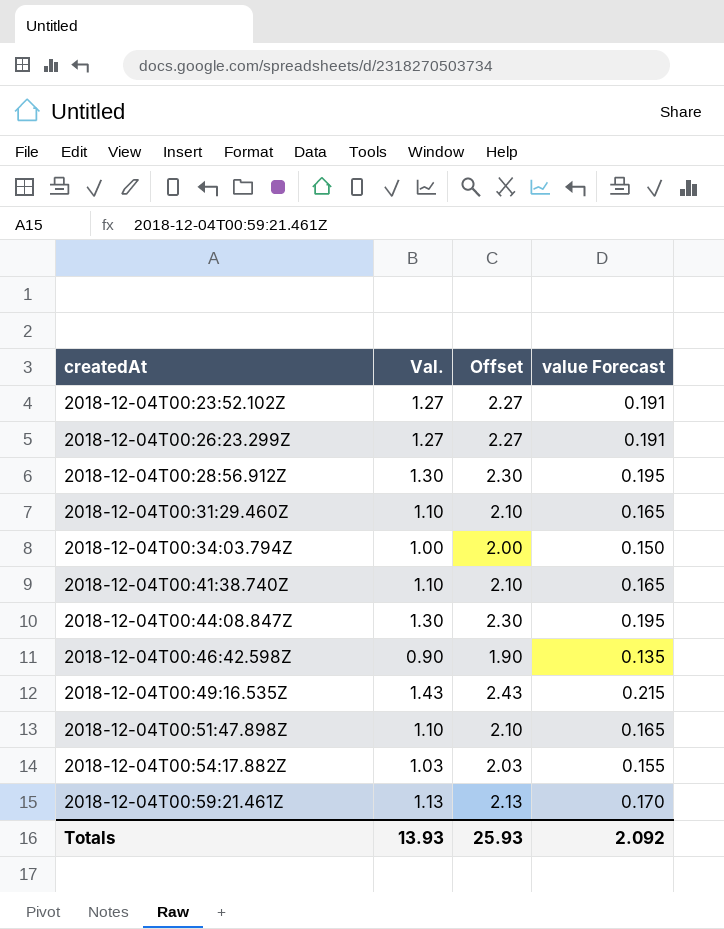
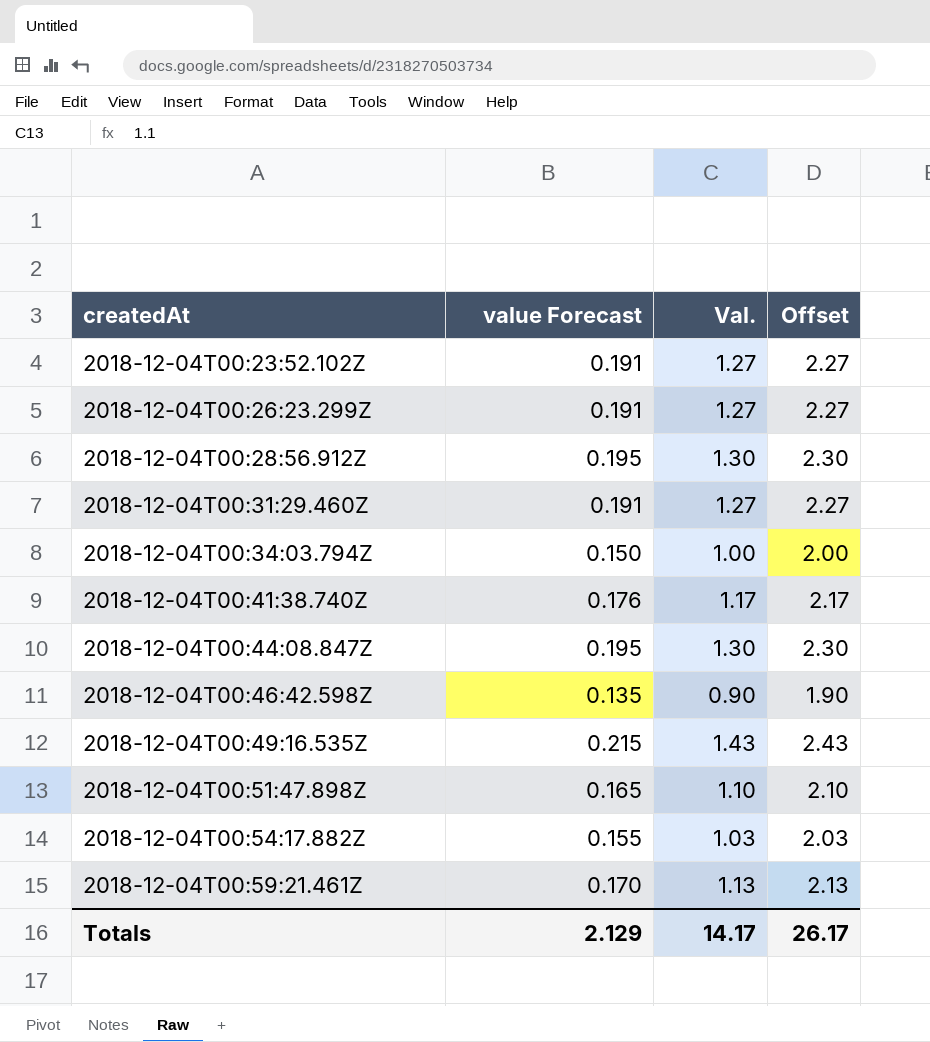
column value Forecast | position: 4 -> 2
2018-12-04T00:31:29.460Z | value Forecast: 0.165 -> 0.191
2018-12-04T00:31:29.460Z | Val.: 1.10 -> 1.27
2018-12-04T00:31:29.460Z | Offset: 2.10 -> 2.27
2018-12-04T00:41:38.740Z | value Forecast: 0.165 -> 0.176
2018-12-04T00:41:38.740Z | Val.: 1.10 -> 1.17
2018-12-04T00:41:38.740Z | Offset: 2.10 -> 2.17
Totals | value Forecast: 2.092 -> 2.129
Totals | Val.: 13.93 -> 14.17
Totals | Offset: 25.93 -> 26.17

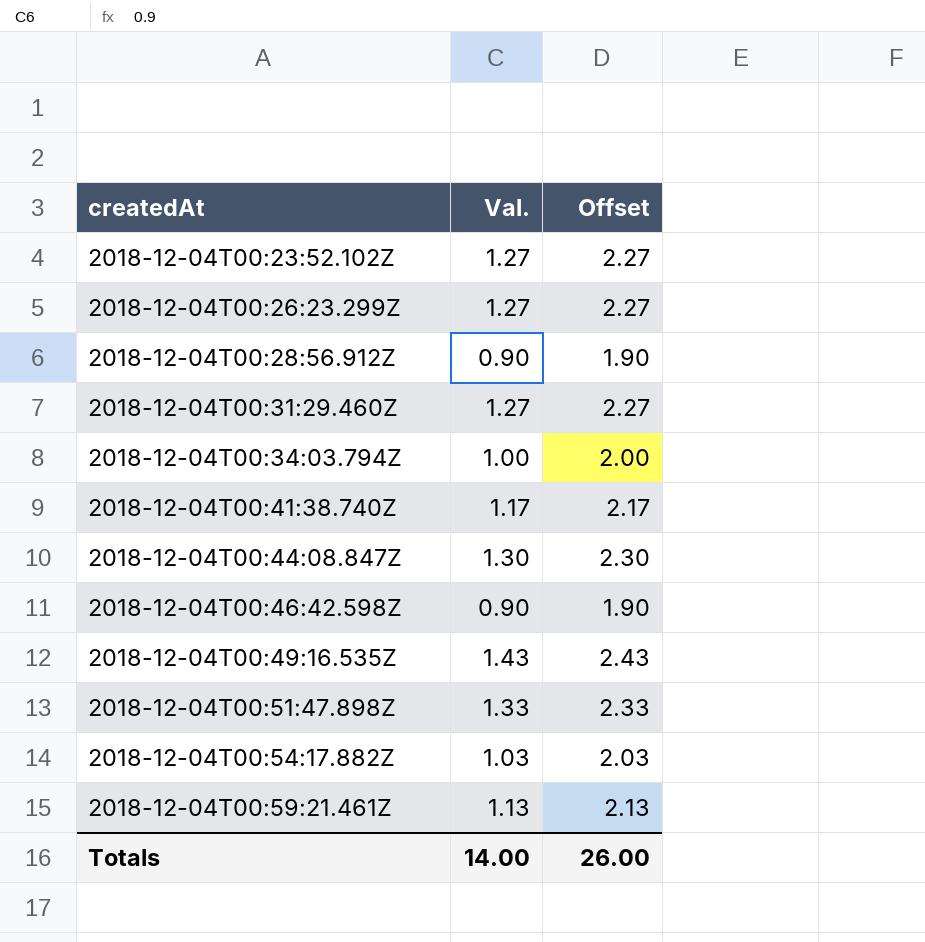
column value Forecast | formula: [Val.] * 0.15 -> none
2018-12-04T00:28:56.912Z | Val.: 1.30 -> 0.90
2018-12-04T00:28:56.912Z | Offset: 2.30 -> 1.90
2018-12-04T00:51:47.898Z | Val.: 1.10 -> 1.33
2018-12-04T00:51:47.898Z | Offset: 2.10 -> 2.33
Totals | Val.: 14.17 -> 14.00
Totals | Offset: 26.17 -> 26.00

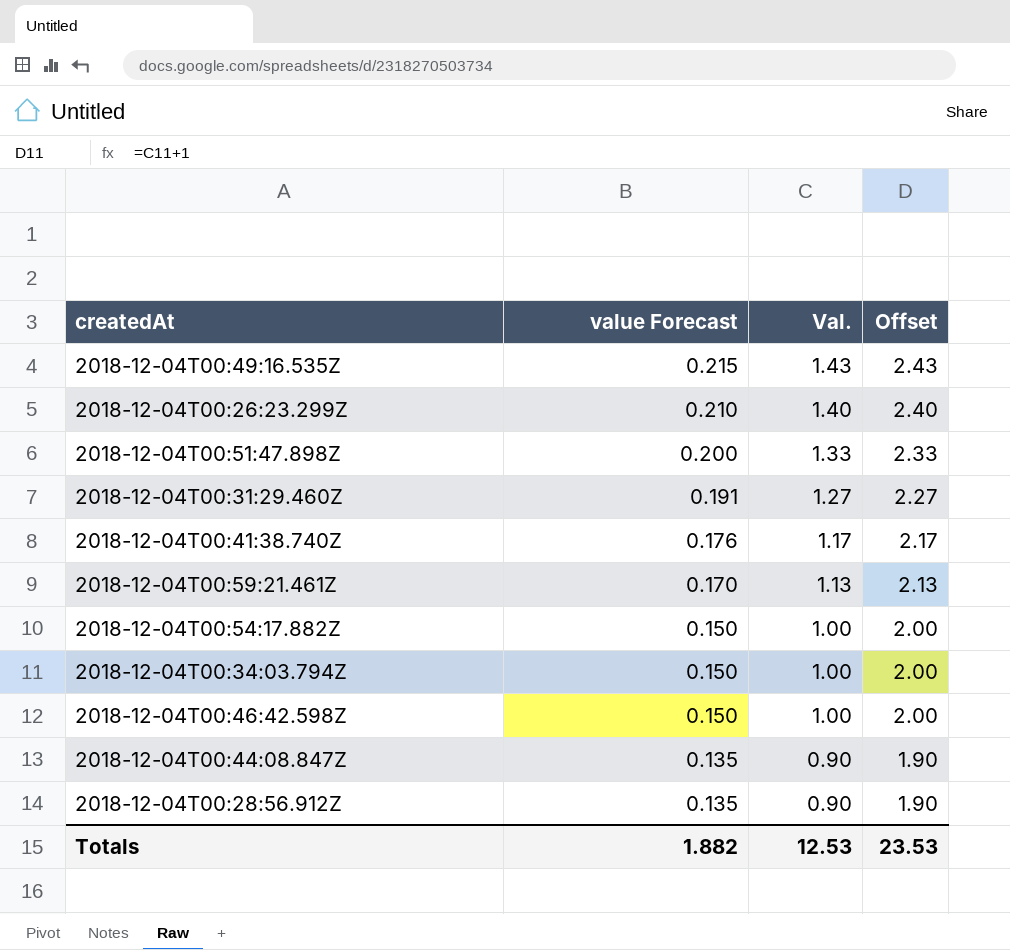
row order: createdAt ascending -> value Forecast descending
column value Forecast | formula: none -> [Val.] * 0.15
row 2018-12-04T00:23:52.102Z: 1.27 | 2.27 -> none
2018-12-04T00:26:23.299Z | Val.: 1.27 -> 1.40
2018-12-04T00:26:23.299Z | Offset: 2.27 -> 2.40
2018-12-04T00:54:17.882Z | Val.: 1.03 -> 1.00
2018-12-04T00:54:17.882Z | Offset: 2.03 -> 2.00
2018-12-04T00:46:42.598Z | Val.: 0.90 -> 1.00
2018-12-04T00:46:42.598Z | Offset: 1.90 -> 2.00
2018-12-04T00:44:08.847Z | Val.: 1.30 -> 0.90
2018-12-04T00:44:08.847Z | Offset: 2.30 -> 1.90
Totals | Val.: 14.00 -> 12.53
Totals | Offset: 26.00 -> 23.53

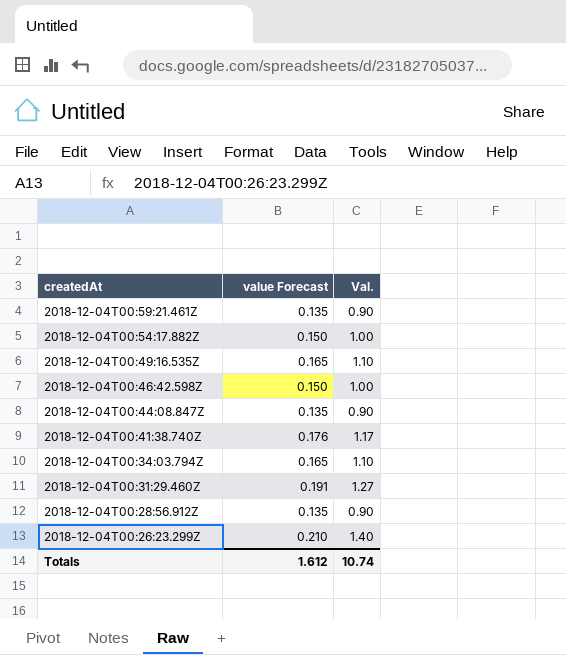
row order: value Forecast descending -> createdAt descending
column Offset | formula: [Val.] + 1 -> none
row 2018-12-04T00:51:47.898Z: 0.200 | 1.33 | 2.33 -> none
2018-12-04T00:59:21.461Z | value Forecast: 0.170 -> 0.135
2018-12-04T00:59:21.461Z | Val.: 1.13 -> 0.90
2018-12-04T00:49:16.535Z | value Forecast: 0.215 -> 0.165
2018-12-04T00:49:16.535Z | Val.: 1.43 -> 1.10
2018-12-04T00:34:03.794Z | value Forecast: 0.150 -> 0.165
2018-12-04T00:34:03.794Z | Val.: 1.00 -> 1.10
Totals | value Forecast: 1.882 -> 1.612
Totals | Val.: 12.53 -> 10.74

